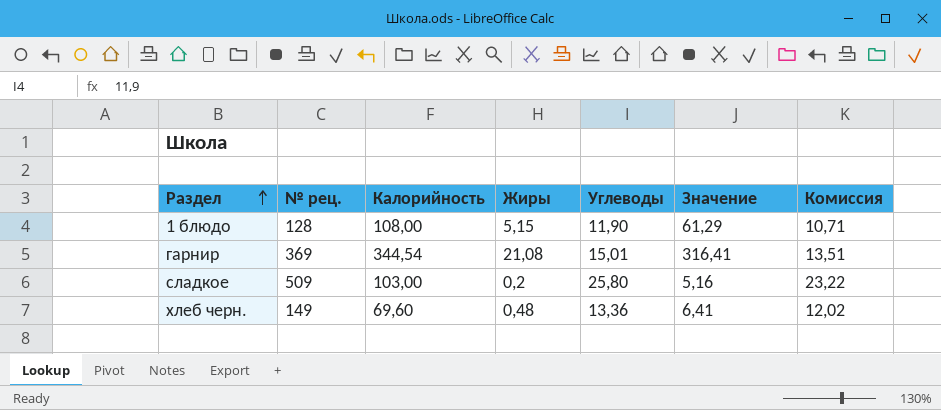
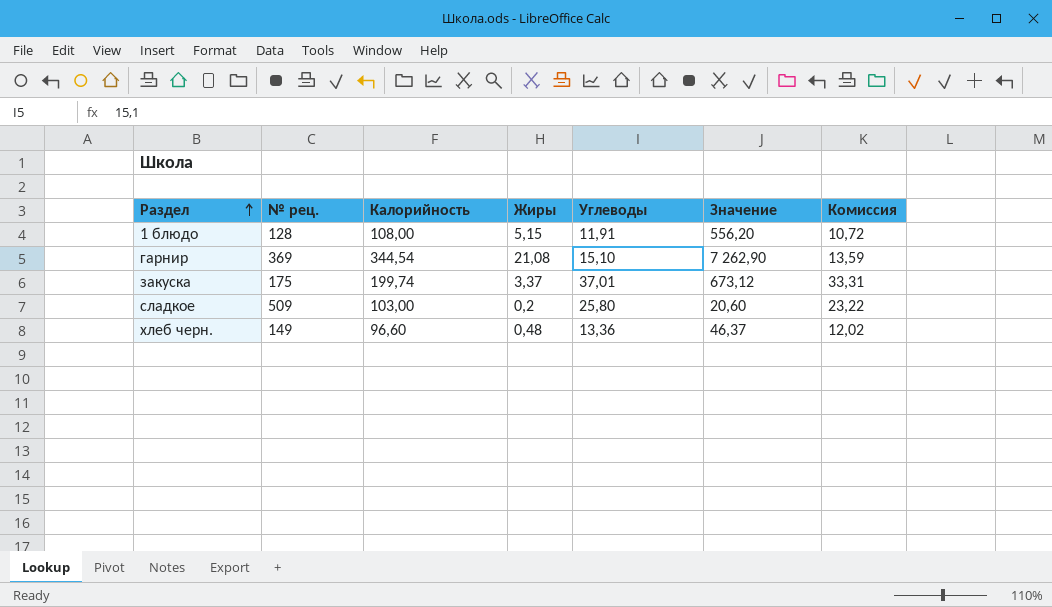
column Значение | formula: [Жиры] * [Углеводы] -> [Калорийность] * [Жиры]
1 блюдо | Углеводы: 11,90 -> 11,91
1 блюдо | Комиссия: 10,71 -> 10,72
гарнир | Углеводы: 15,01 -> 15,10
гарнир | Комиссия: 13,51 -> 13,59
row закуска: none -> 175 | 199,74 | 3,37 | 37,01 | 673,12 | 33,31
хлеб черн. | Калорийность: 69,60 -> 96,60

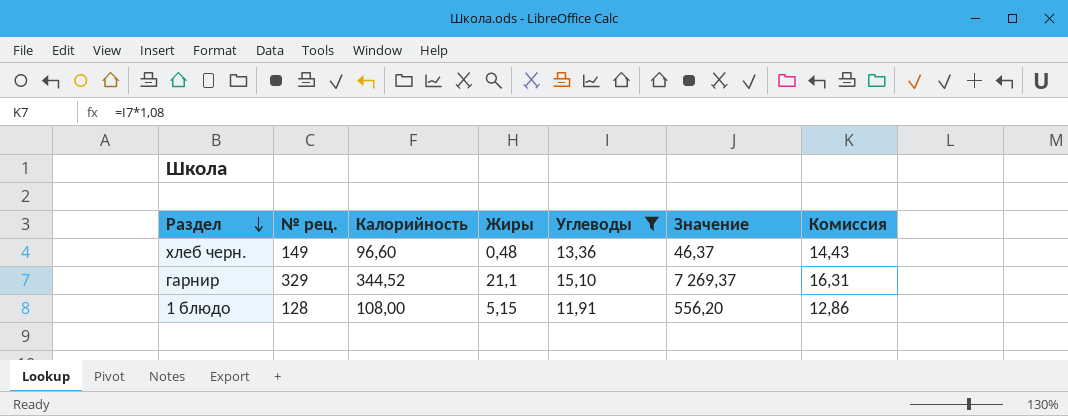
filter: none -> Углеводы <= 15,10
row order: Раздел ascending -> Раздел descending
column Комиссия | formula: [Углеводы] * 0,9 -> [Углеводы] * 1,08
гарнир | № рец.: 369 -> 329
гарнир | Калорийность: 344,54 -> 344,52
гарнир | Жиры: 21,08 -> 21,1
гарнир | Значение: 7 262,90 -> 7 269,37

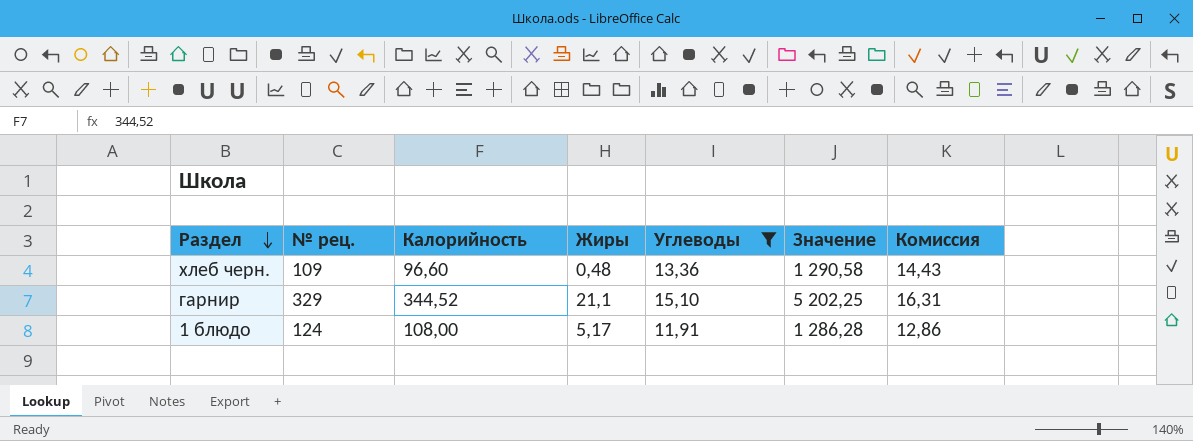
column Значение | formula: [Калорийность] * [Жиры] -> [Калорийность] * [Углеводы]
хлеб черн. | № рец.: 149 -> 109
1 блюдо | № рец.: 128 -> 124
1 блюдо | Жиры: 5,15 -> 5,17

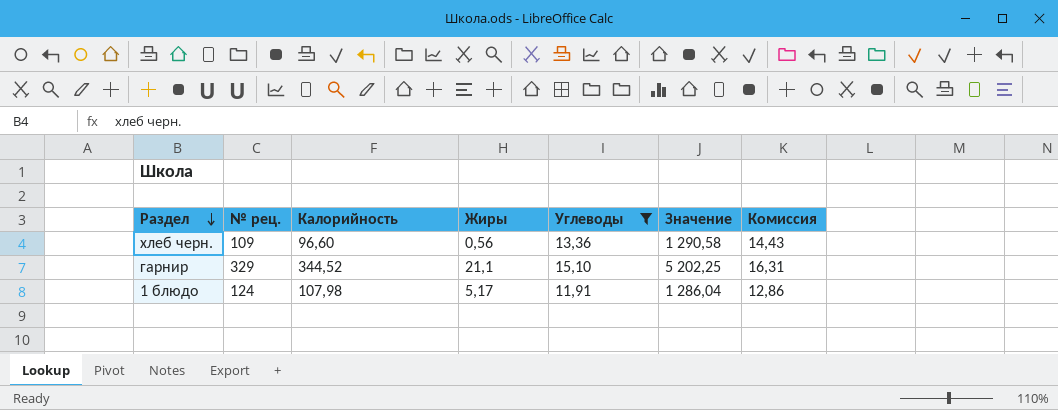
хлеб черн. | Жиры: 0,48 -> 0,56
1 блюдо | Калорийность: 108,00 -> 107,98
1 блюдо | Значение: 1 286,28 -> 1 286,04

